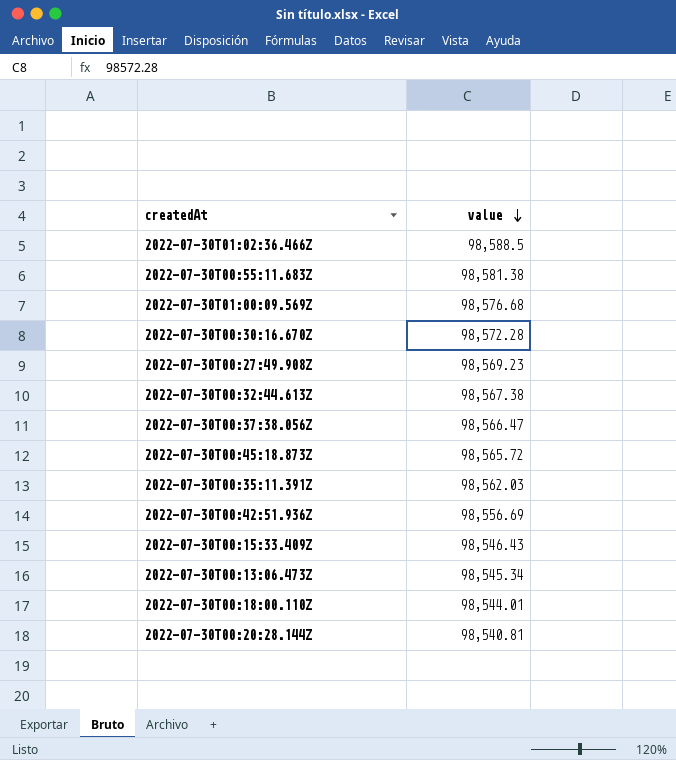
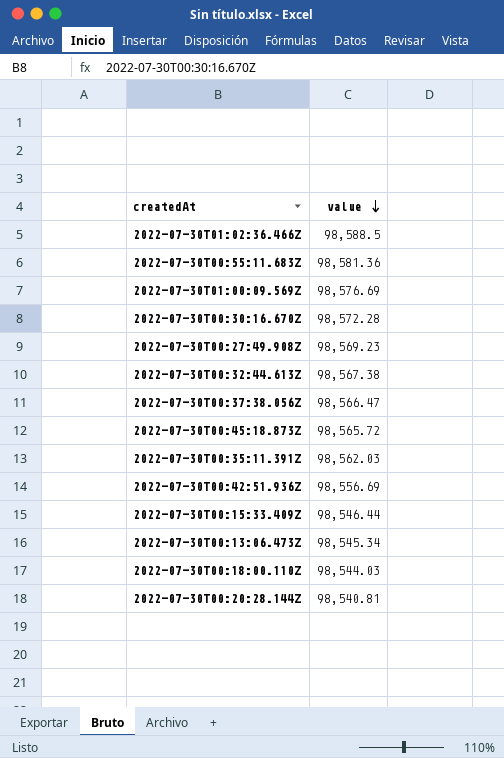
2022-07-30T00:55:11.683Z | value: 98,581.38 -> 98,581.36
2022-07-30T01:00:09.569Z | value: 98,576.68 -> 98,576.69
2022-07-30T00:15:33.409Z | value: 98,546.43 -> 98,546.44
2022-07-30T00:18:00.110Z | value: 98,544.01 -> 98,544.03

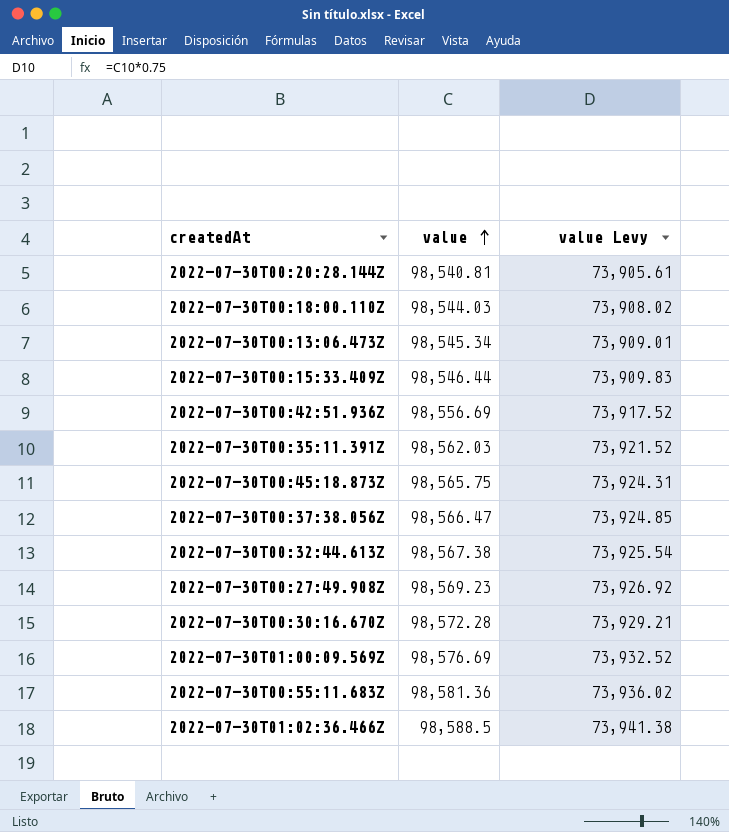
row order: value descending -> value ascending
column value Levy | formula: none -> [value] * 0.75
2022-07-30T00:45:18.873Z | value: 98,565.72 -> 98,565.75

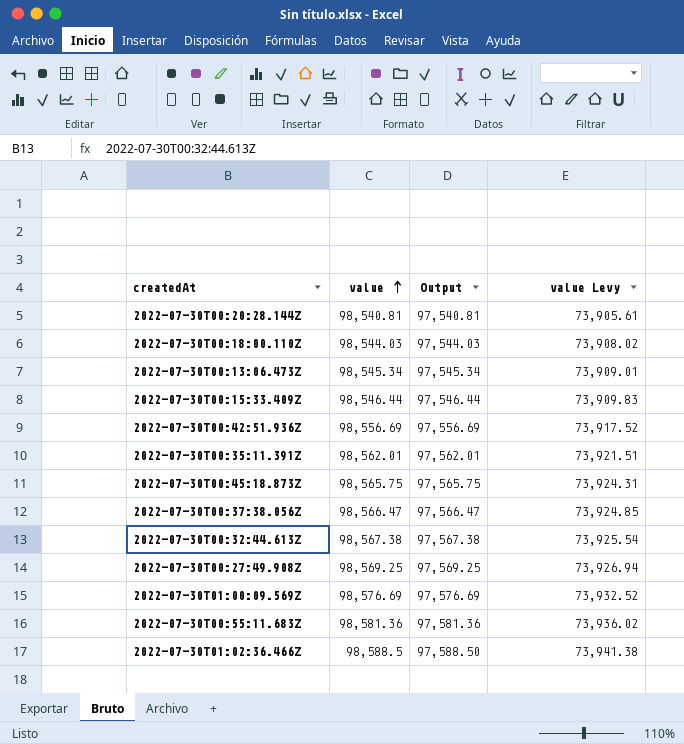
column Output | formula: none -> [value] - 1000
row 2022-07-30T00:30:16.670Z: 98,572.28 | 73,929.21 -> none
2022-07-30T00:35:11.391Z | value: 98,562.03 -> 98,562.01
2022-07-30T00:35:11.391Z | value Levy: 73,921.52 -> 73,921.51
2022-07-30T00:27:49.908Z | value: 98,569.23 -> 98,569.25
2022-07-30T00:27:49.908Z | value Levy: 73,926.92 -> 73,926.94

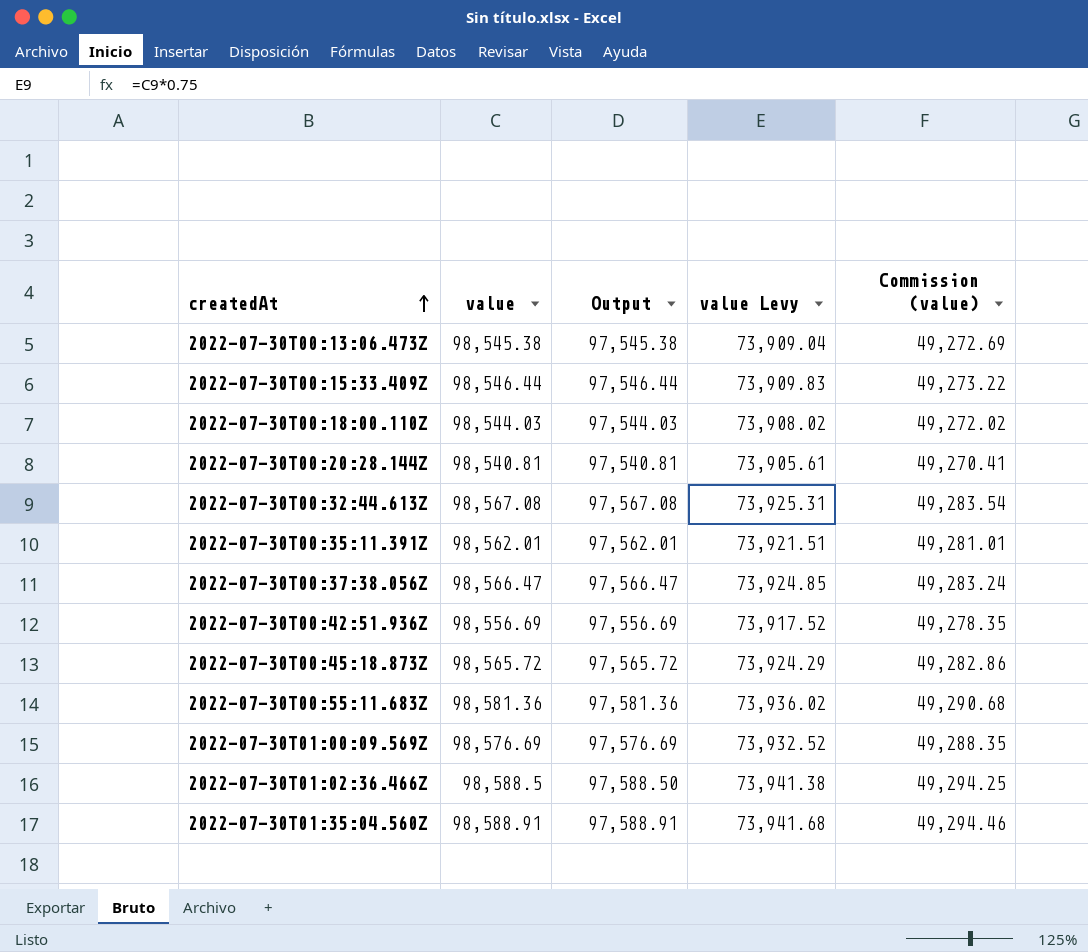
row order: value ascending -> createdAt ascending
column Commission (value) | formula: none -> [value] * 0.5
row 2022-07-30T00:27:49.908Z: 98,569.25 | 97,569.25 | 73,926.94 -> none
2022-07-30T00:13:06.473Z | value: 98,545.34 -> 98,545.38
2022-07-30T00:13:06.473Z | Output: 97,545.34 -> 97,545.38
2022-07-30T00:13:06.473Z | value Levy: 73,909.01 -> 73,909.04
2022-07-30T00:32:44.613Z | value: 98,567.38 -> 98,567.08
2022-07-30T00:32:44.613Z | Output: 97,567.38 -> 97,567.08
2022-07-30T00:32:44.613Z | value Levy: 73,925.54 -> 73,925.31
2022-07-30T00:45:18.873Z | value: 98,565.75 -> 98,565.72
2022-07-30T00:45:18.873Z | Output: 97,565.75 -> 97,565.72
2022-07-30T00:45:18.873Z | value Levy: 73,924.31 -> 73,924.29
row 2022-07-30T01:35:04.560Z: none -> 98,588.91 | 97,588.91 | 73,941.68 | 49,294.46

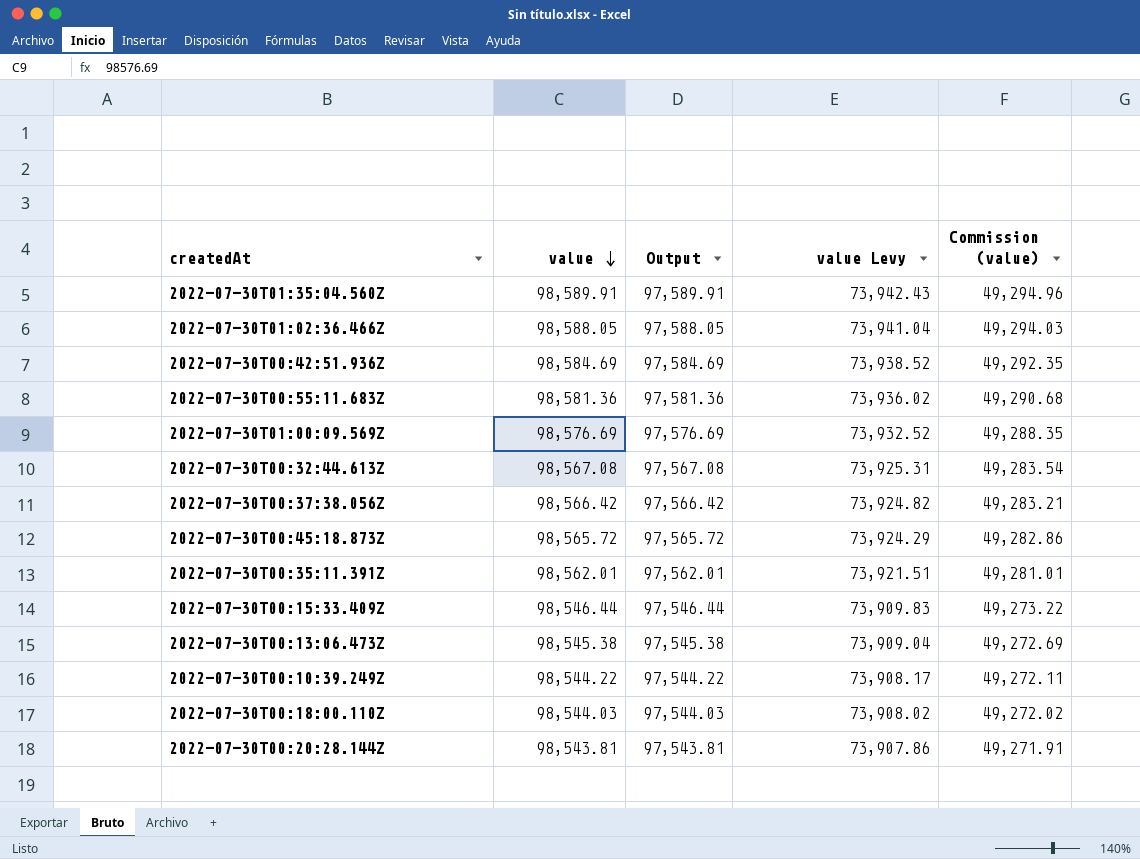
row order: createdAt ascending -> value descending
2022-07-30T01:35:04.560Z | value: 98,588.91 -> 98,589.91
2022-07-30T01:35:04.560Z | Output: 97,588.91 -> 97,589.91
2022-07-30T01:35:04.560Z | value Levy: 73,941.68 -> 73,942.43
2022-07-30T01:35:04.560Z | Commission (value): 49,294.46 -> 49,294.96
2022-07-30T01:02:36.466Z | value: 98,588.5 -> 98,588.05
2022-07-30T01:02:36.466Z | Output: 97,588.50 -> 97,588.05
2022-07-30T01:02:36.466Z | value Levy: 73,941.38 -> 73,941.04
2022-07-30T01:02:36.466Z | Commission (value): 49,294.25 -> 49,294.03
2022-07-30T00:42:51.936Z | value: 98,556.69 -> 98,584.69
2022-07-30T00:42:51.936Z | Output: 97,556.69 -> 97,584.69
2022-07-30T00:42:51.936Z | value Levy: 73,917.52 -> 73,938.52
2022-07-30T00:42:51.936Z | Commission (value): 49,278.35 -> 49,292.35
2022-07-30T00:37:38.056Z | value: 98,566.47 -> 98,566.42
2022-07-30T00:37:38.056Z | Output: 97,566.47 -> 97,566.42
2022-07-30T00:37:38.056Z | value Levy: 73,924.85 -> 73,924.82
2022-07-30T00:37:38.056Z | Commission (value): 49,283.24 -> 49,283.21
row 2022-07-30T00:10:39.249Z: none -> 98,544.22 | 97,544.22 | 73,908.17 | 49,272.11
2022-07-30T00:20:28.144Z | value: 98,540.81 -> 98,543.81
2022-07-30T00:20:28.144Z | Output: 97,540.81 -> 97,543.81
2022-07-30T00:20:28.144Z | value Levy: 73,905.61 -> 73,907.86
2022-07-30T00:20:28.144Z | Commission (value): 49,270.41 -> 49,271.91

